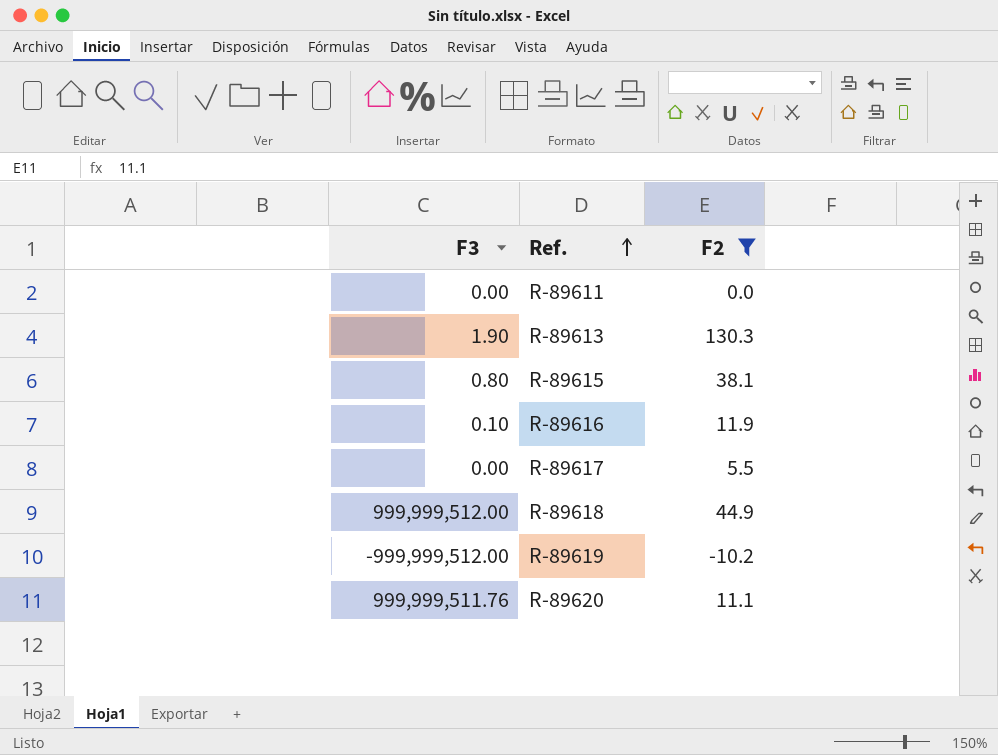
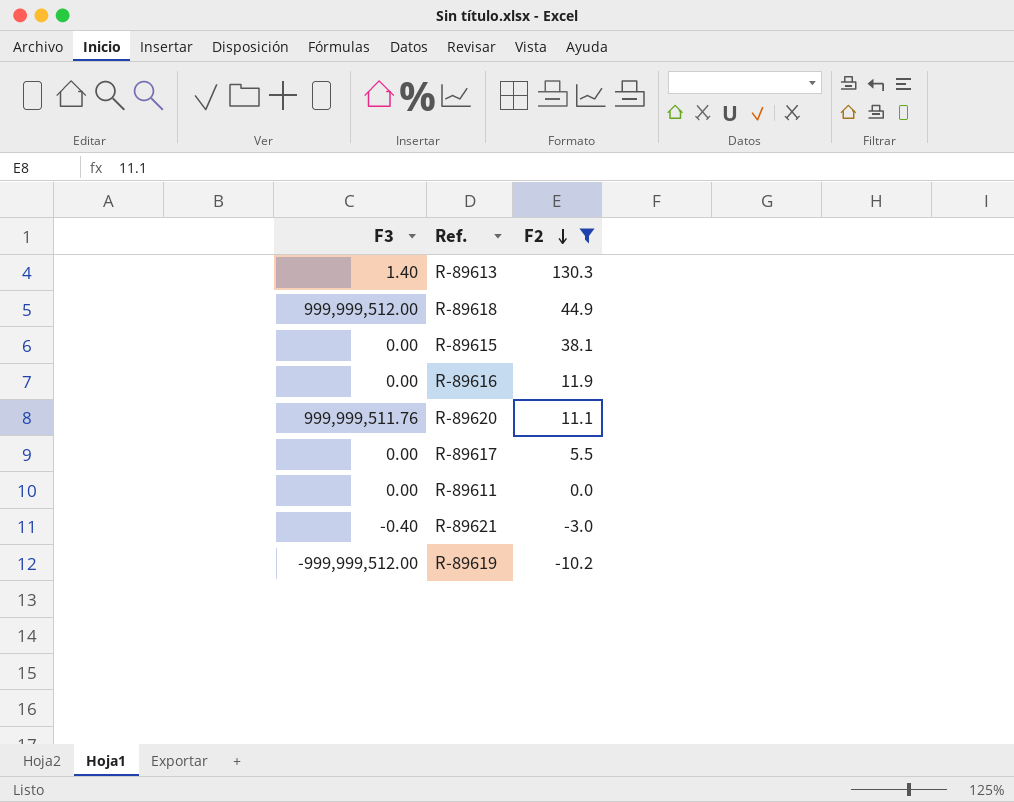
row order: Ref. ascending -> F2 descending
R-89613 | F3: 1.90 -> 1.40
R-89615 | F3: 0.80 -> 0.00
R-89616 | F3: 0.10 -> 0.00
row R-89621: none -> -0.40 | -3.0

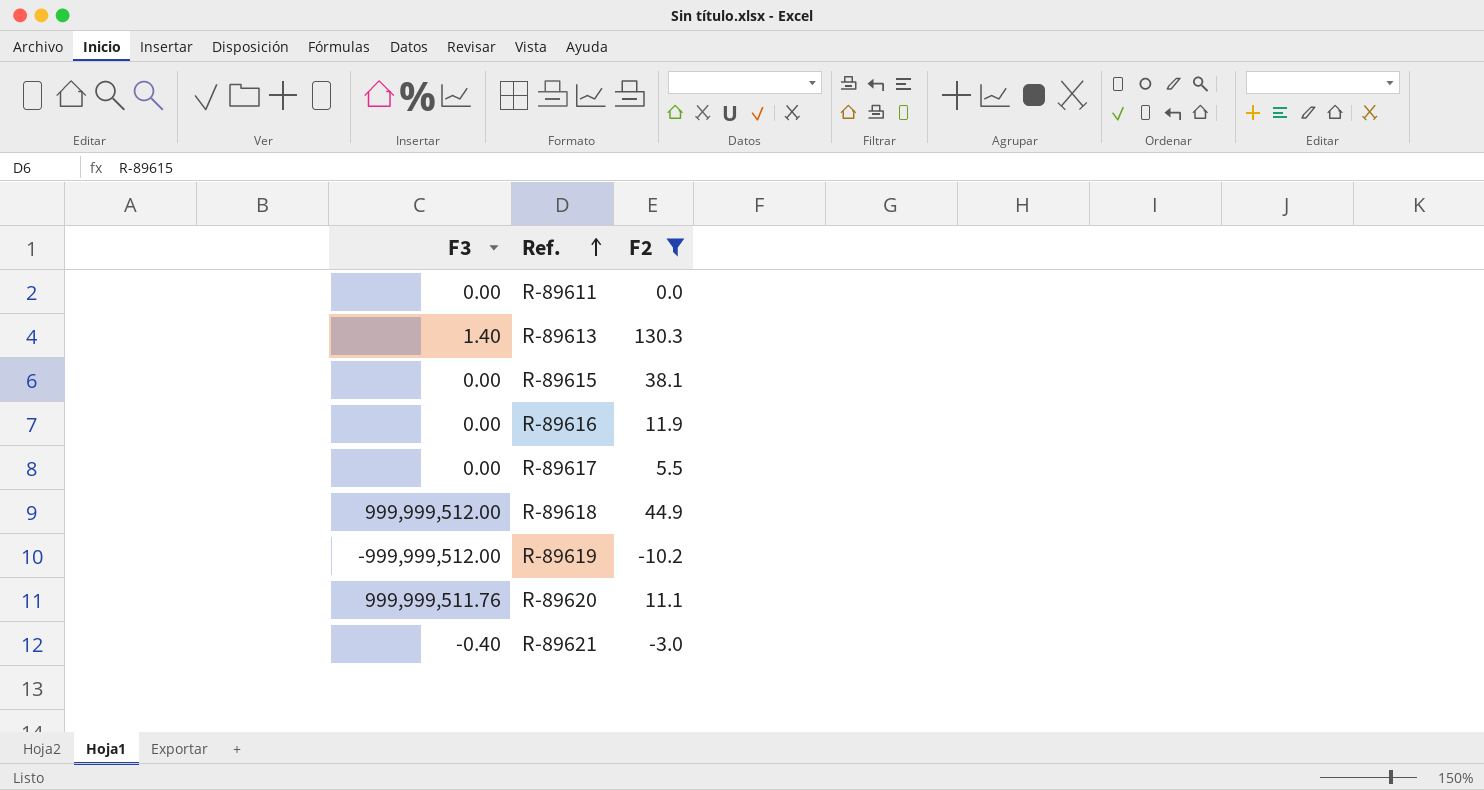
row order: F2 descending -> Ref. ascending

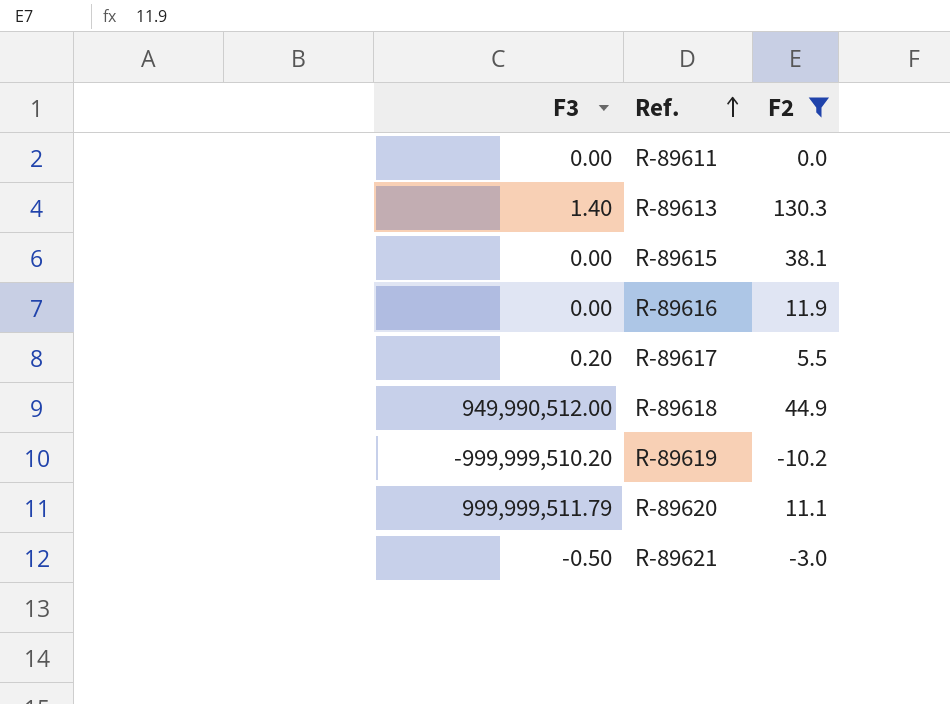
R-89617 | F3: 0.00 -> 0.20
R-89618 | F3: 999,999,512.00 -> 949,990,512.00
R-89619 | F3: -999,999,512.00 -> -999,999,510.20
R-89620 | F3: 999,999,511.76 -> 999,999,511.79
R-89621 | F3: -0.40 -> -0.50

